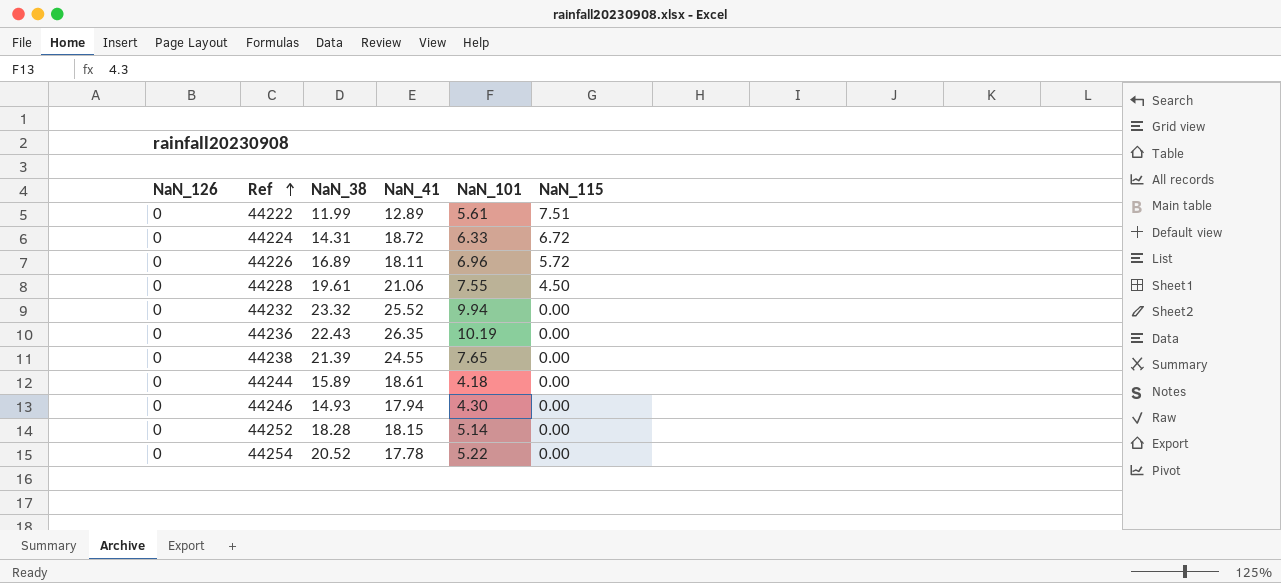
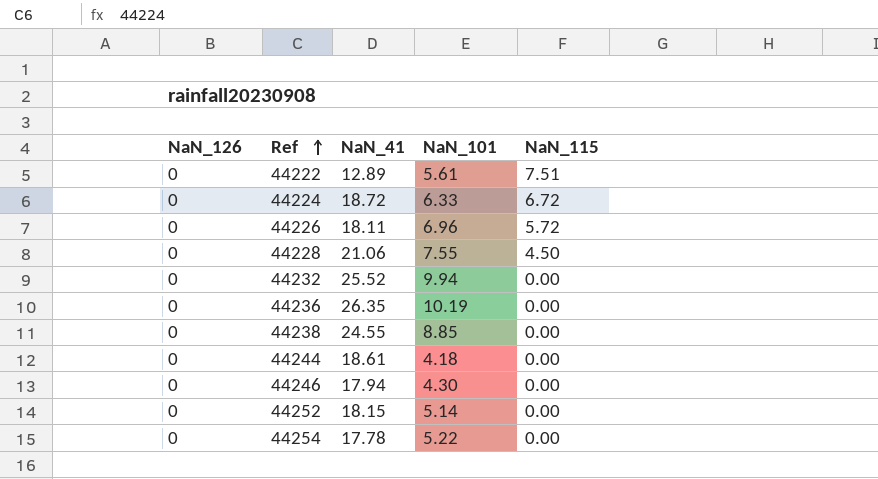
column NaN_38 | position: 3 -> none
44238 | NaN_101: 7.65 -> 8.85

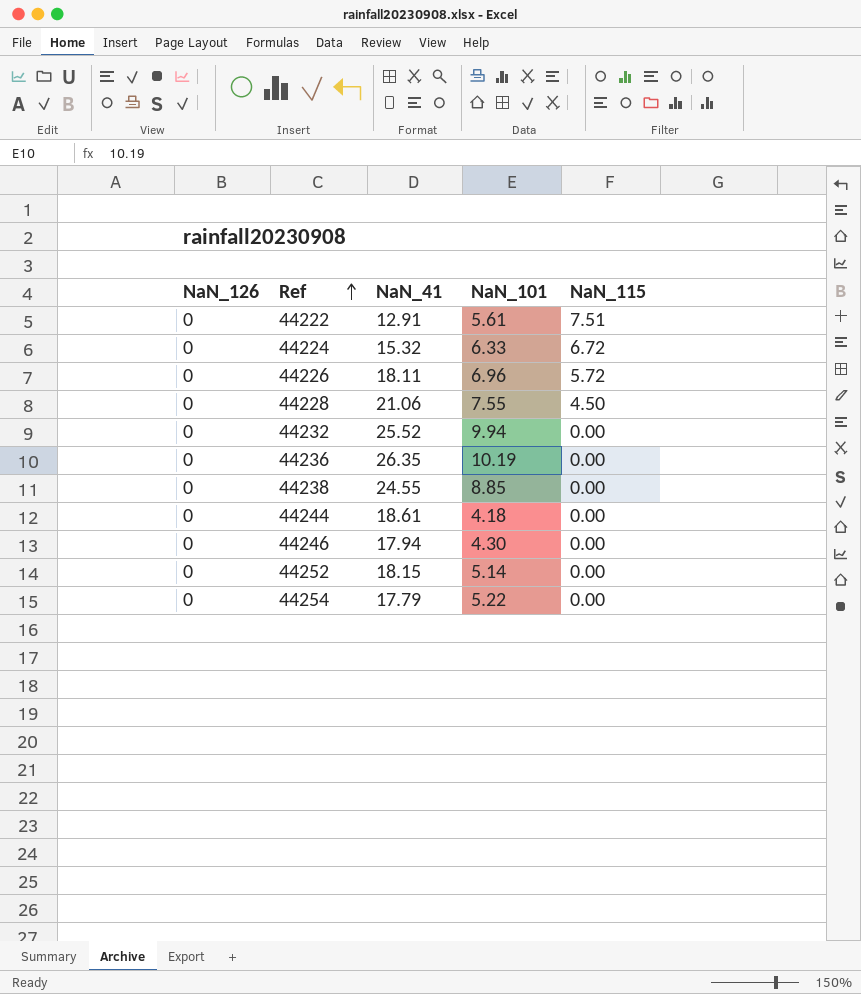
44222 | NaN_41: 12.89 -> 12.91
44224 | NaN_41: 18.72 -> 15.32
44254 | NaN_41: 17.78 -> 17.79

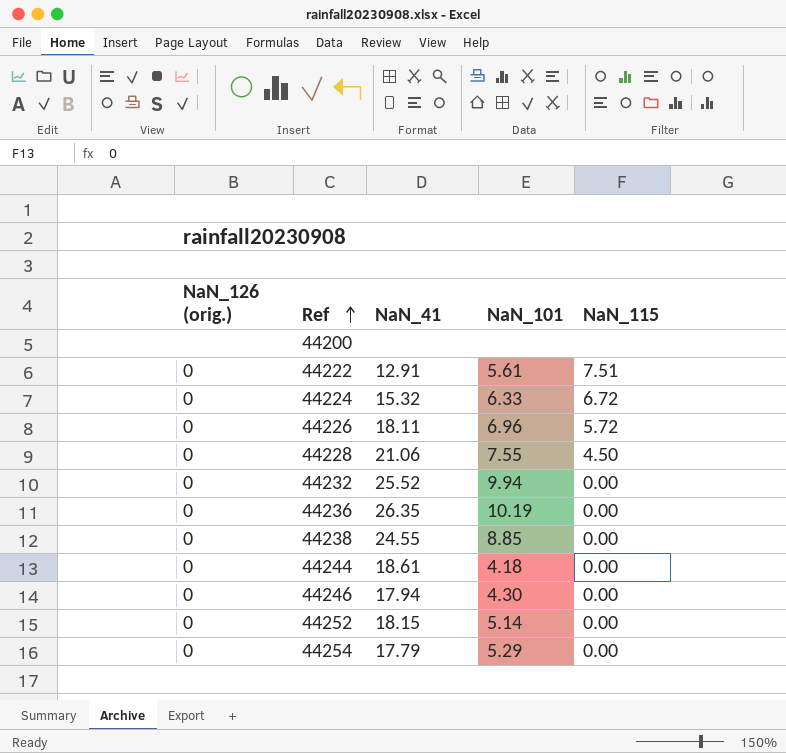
column name: NaN_126 -> NaN_126 (orig.)
row 44200: none -> none | none | none | none
44254 | NaN_101: 5.22 -> 5.29

